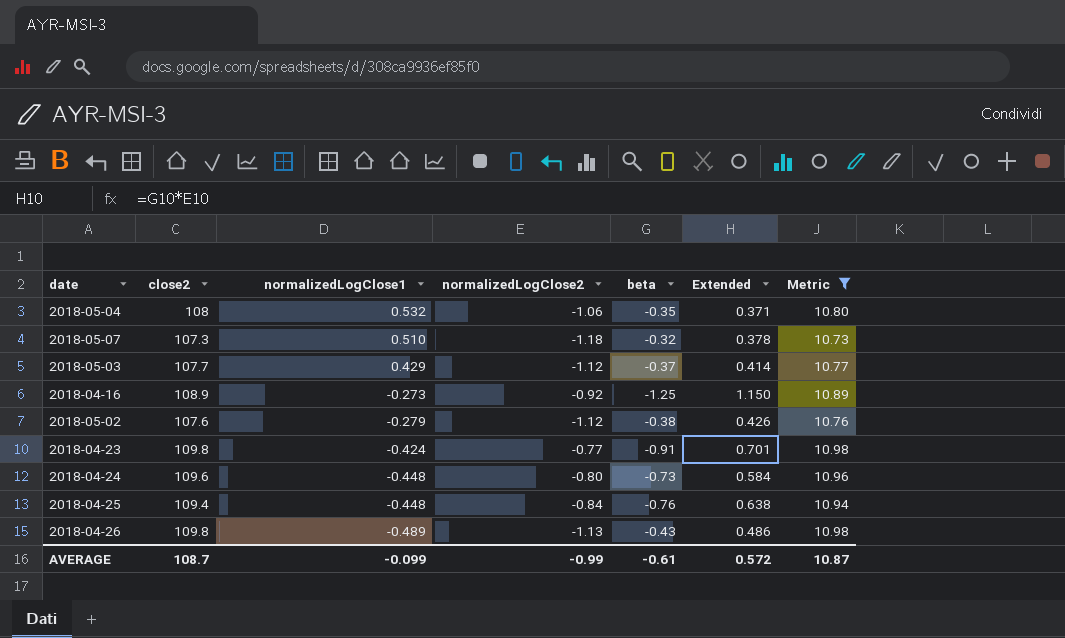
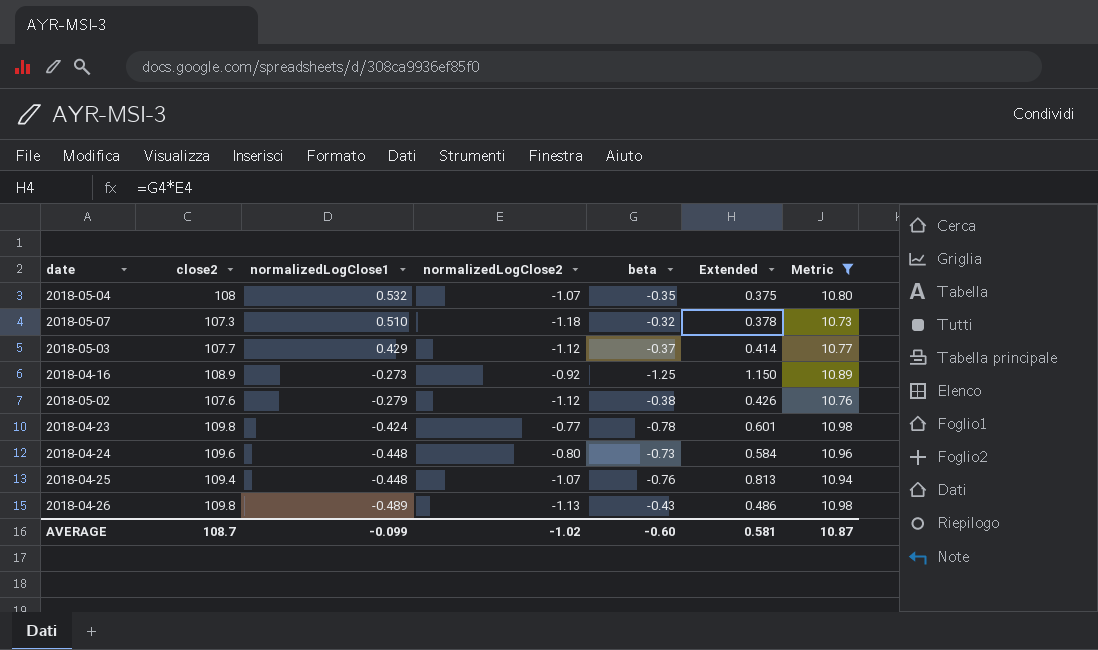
2018-05-04 | normalizedLogClose2: -1.06 -> -1.07
2018-05-04 | Extended: 0.371 -> 0.375
2018-04-23 | beta: -0.91 -> -0.78
2018-04-23 | Extended: 0.701 -> 0.601
2018-04-25 | normalizedLogClose2: -0.84 -> -1.07
2018-04-25 | Extended: 0.638 -> 0.813
AVERAGE | normalizedLogClose2: -0.99 -> -1.02
AVERAGE | beta: -0.61 -> -0.60
AVERAGE | Extended: 0.572 -> 0.581

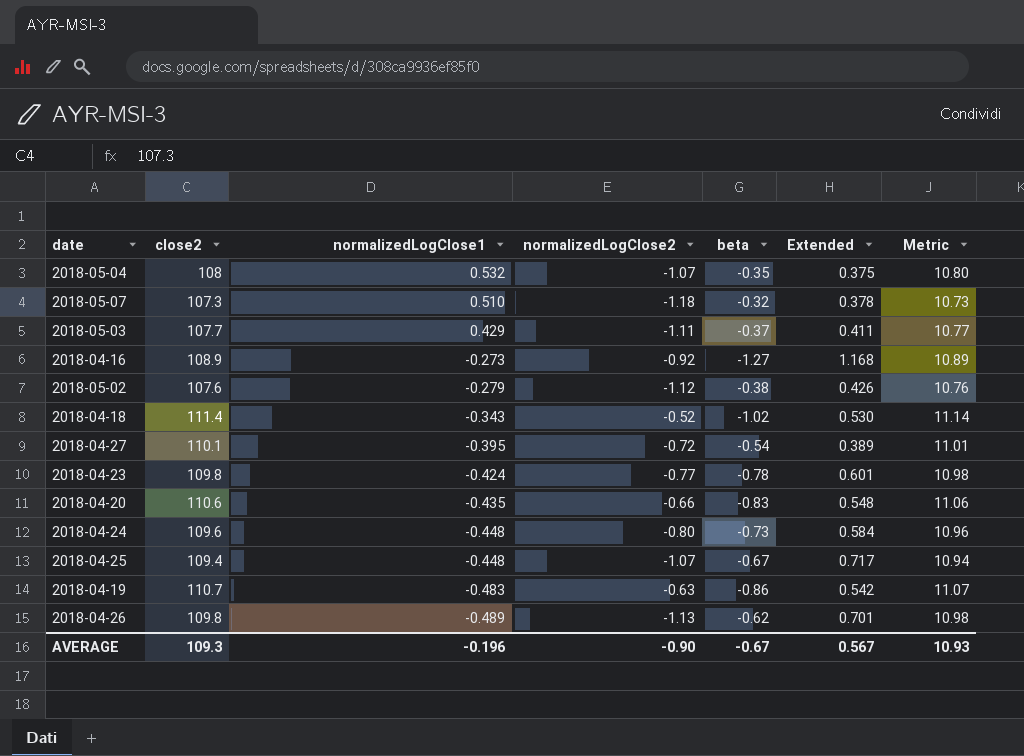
filter: Metric <= 10.98 -> none
2018-05-03 | normalizedLogClose2: -1.12 -> -1.11
2018-05-03 | Extended: 0.414 -> 0.411
2018-04-16 | beta: -1.25 -> -1.27
2018-04-16 | Extended: 1.150 -> 1.168
2018-04-25 | beta: -0.76 -> -0.67
2018-04-25 | Extended: 0.813 -> 0.717
2018-04-26 | beta: -0.43 -> -0.62
2018-04-26 | Extended: 0.486 -> 0.701
AVERAGE | close2: 108.7 -> 109.3
AVERAGE | normalizedLogClose1: -0.099 -> -0.196
AVERAGE | normalizedLogClose2: -1.02 -> -0.90
AVERAGE | beta: -0.60 -> -0.67
AVERAGE | Extended: 0.581 -> 0.567
AVERAGE | Metric: 10.87 -> 10.93

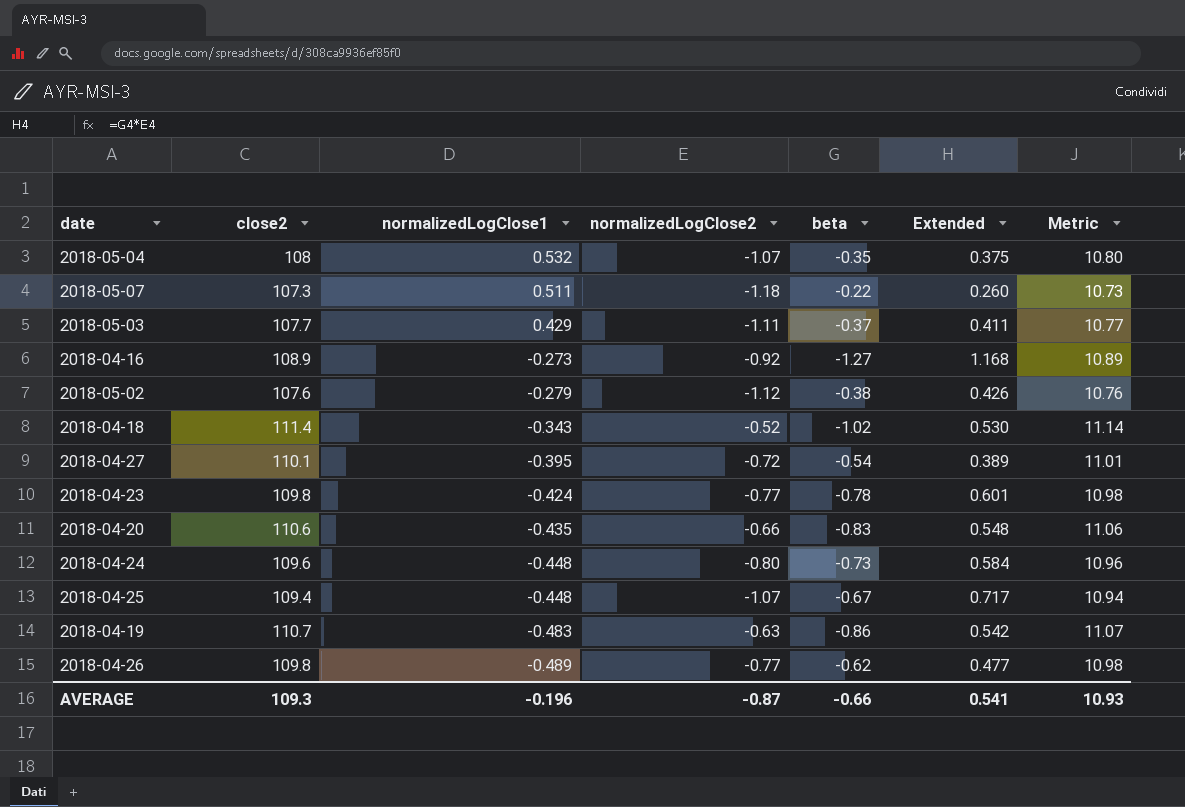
2018-05-07 | normalizedLogClose1: 0.510 -> 0.511
2018-05-07 | beta: -0.32 -> -0.22
2018-05-07 | Extended: 0.378 -> 0.260
2018-04-26 | normalizedLogClose2: -1.13 -> -0.77
2018-04-26 | Extended: 0.701 -> 0.477
AVERAGE | normalizedLogClose2: -0.90 -> -0.87
AVERAGE | beta: -0.67 -> -0.66
AVERAGE | Extended: 0.567 -> 0.541

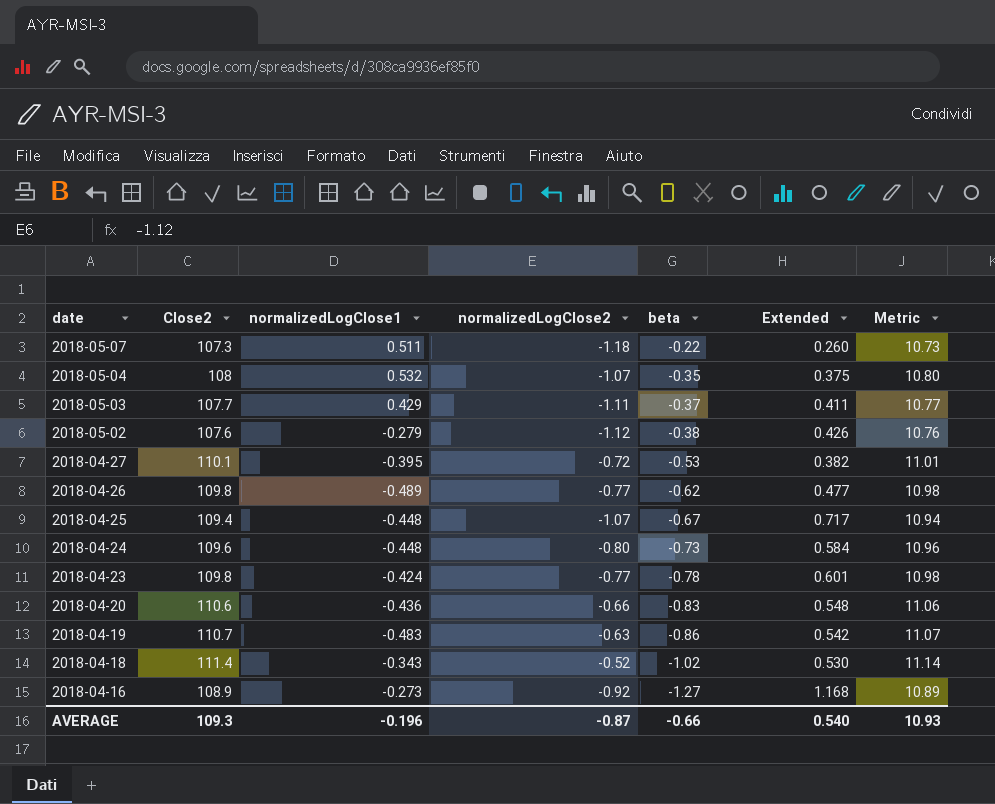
row order: normalizedLogClose1 descending -> date descending
column name: close2 -> Close2
2018-04-27 | beta: -0.54 -> -0.53
2018-04-27 | Extended: 0.389 -> 0.382
2018-04-20 | normalizedLogClose1: -0.435 -> -0.436
AVERAGE | Extended: 0.541 -> 0.540

